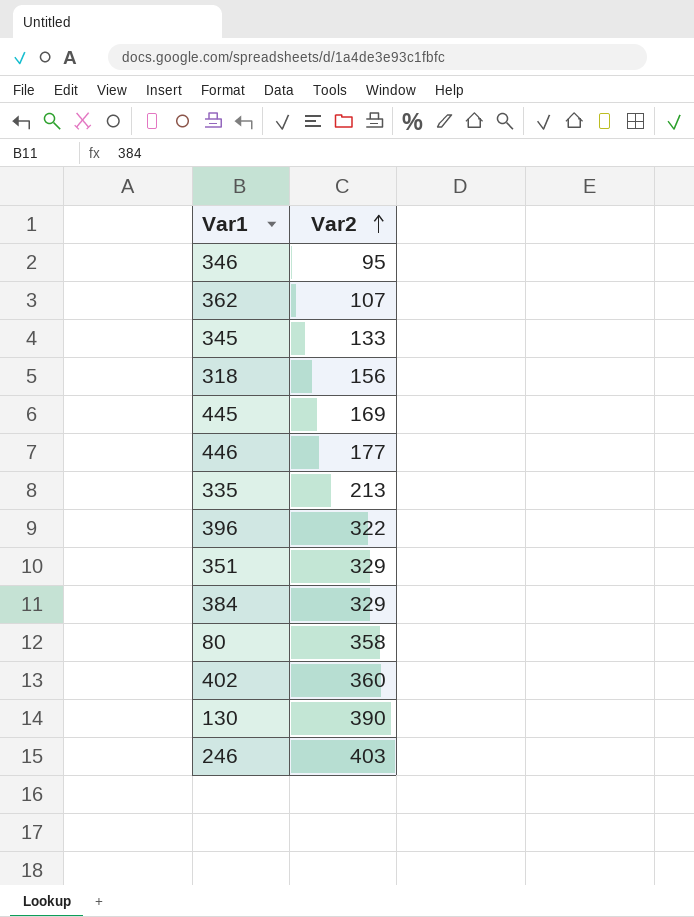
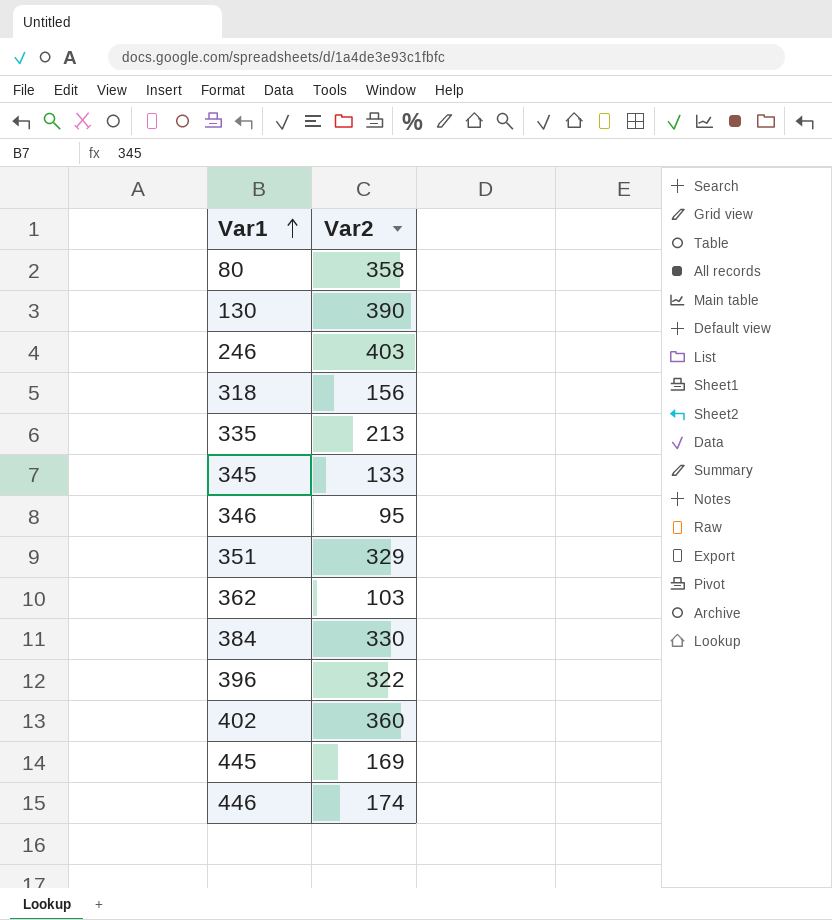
row order: Var2 ascending -> Var1 ascending
362 | Var2: 107 -> 103
384 | Var2: 329 -> 330
446 | Var2: 177 -> 174

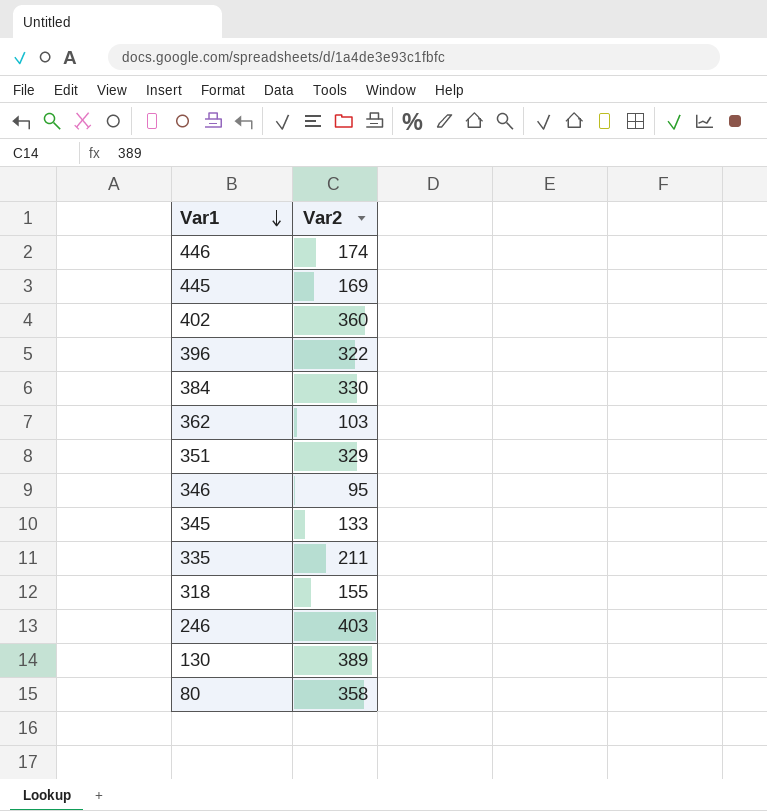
row order: Var1 ascending -> Var1 descending
335 | Var2: 213 -> 211
318 | Var2: 156 -> 155
130 | Var2: 390 -> 389

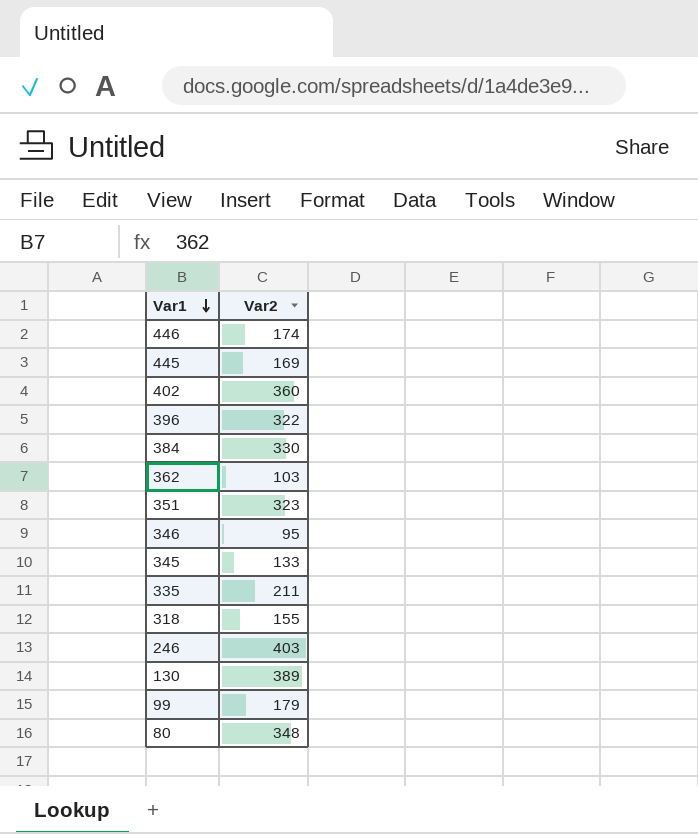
351 | Var2: 329 -> 323
row 99: none -> 179
80 | Var2: 358 -> 348

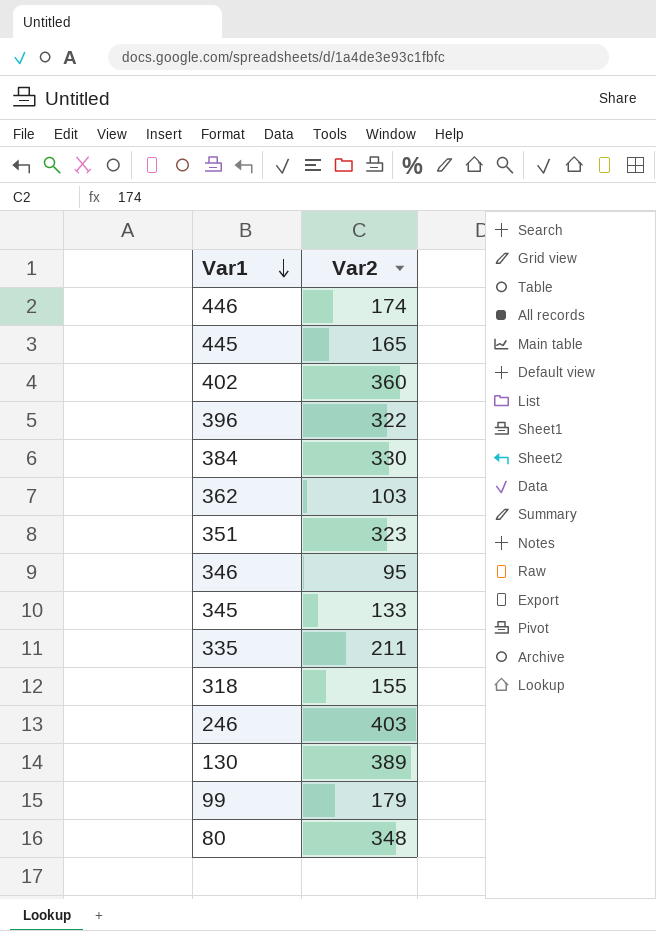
445 | Var2: 169 -> 165

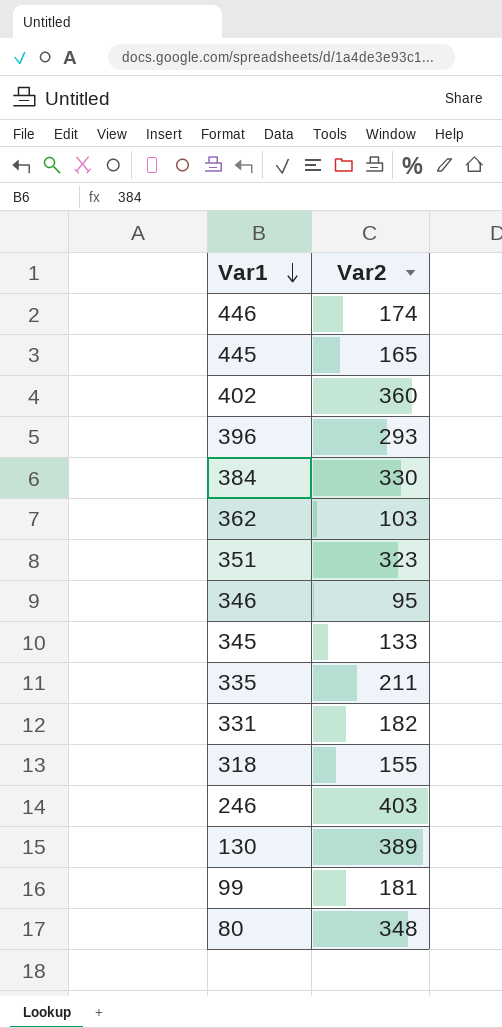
396 | Var2: 322 -> 293
row 331: none -> 182
99 | Var2: 179 -> 181

